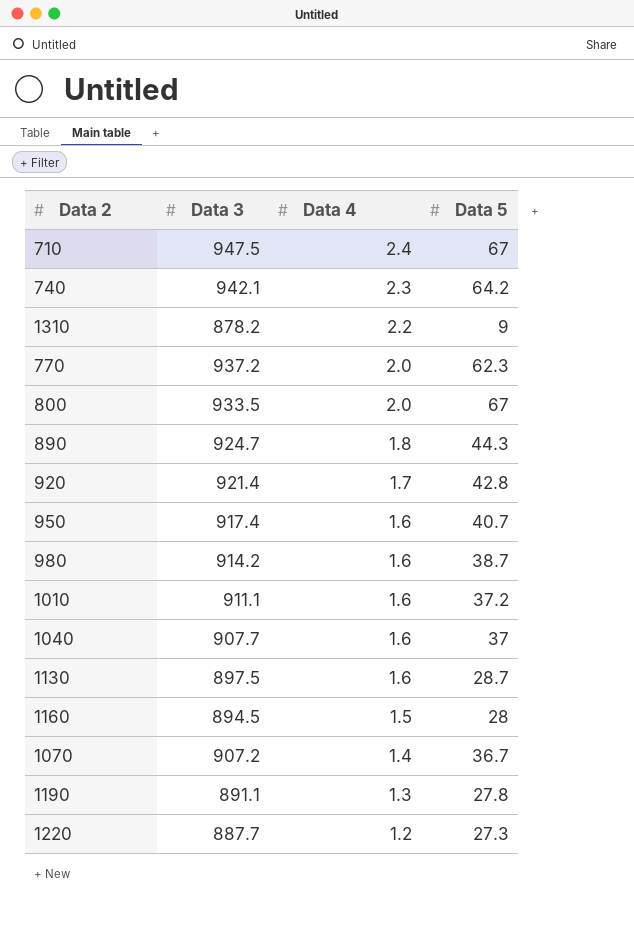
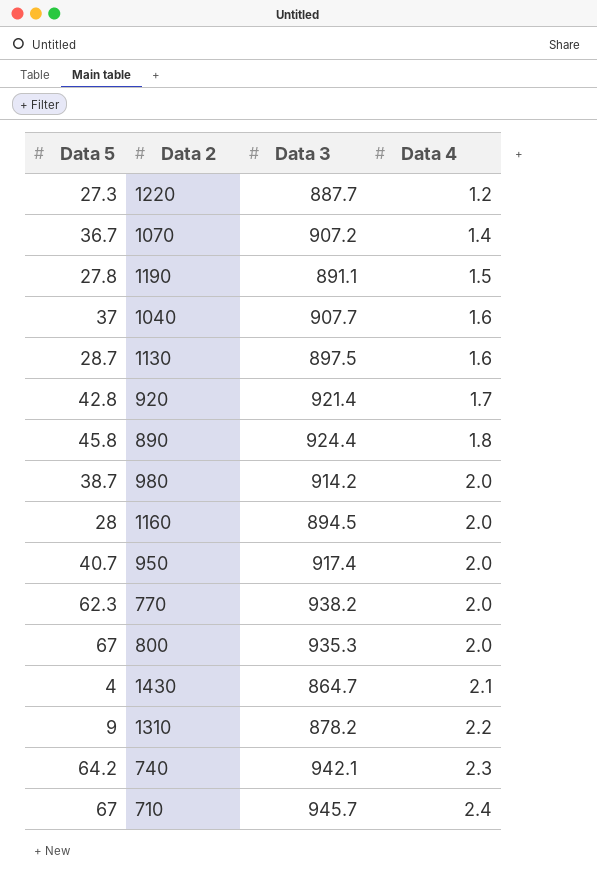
row order: Data 4 descending -> Data 4 ascending
column Data 5 | position: 4 -> 1
row 1010: 911.1 | 1.6 | 37.2 -> none
1190 | Data 4: 1.3 -> 1.5
890 | Data 5: 44.3 -> 45.8
890 | Data 3: 924.7 -> 924.4
980 | Data 4: 1.6 -> 2.0
1160 | Data 4: 1.5 -> 2.0
950 | Data 4: 1.6 -> 2.0
770 | Data 3: 937.2 -> 938.2
800 | Data 3: 933.5 -> 935.3
row 1430: none -> 4 | 864.7 | 2.1
710 | Data 3: 947.5 -> 945.7

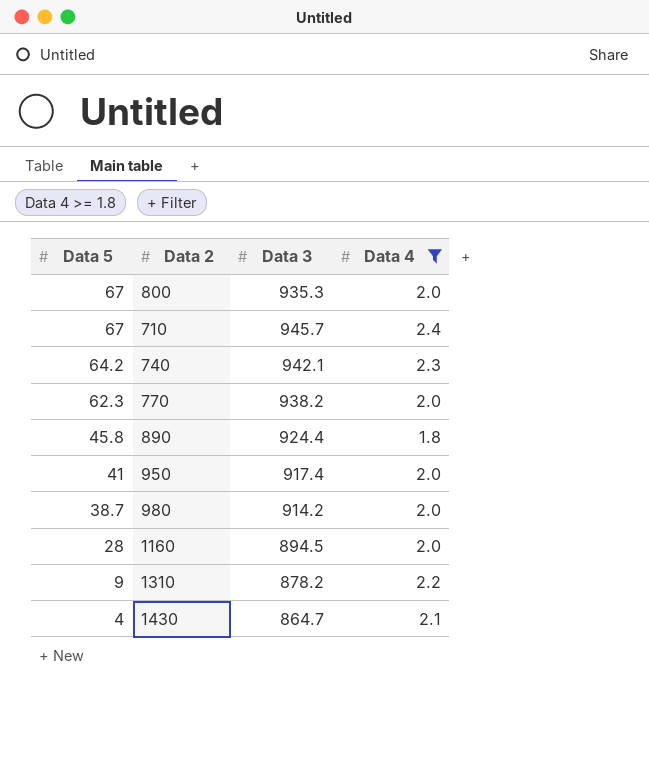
filter: none -> Data 4 >= 1.8
row order: Data 4 ascending -> Data 5 descending
950 | Data 5: 40.7 -> 41

